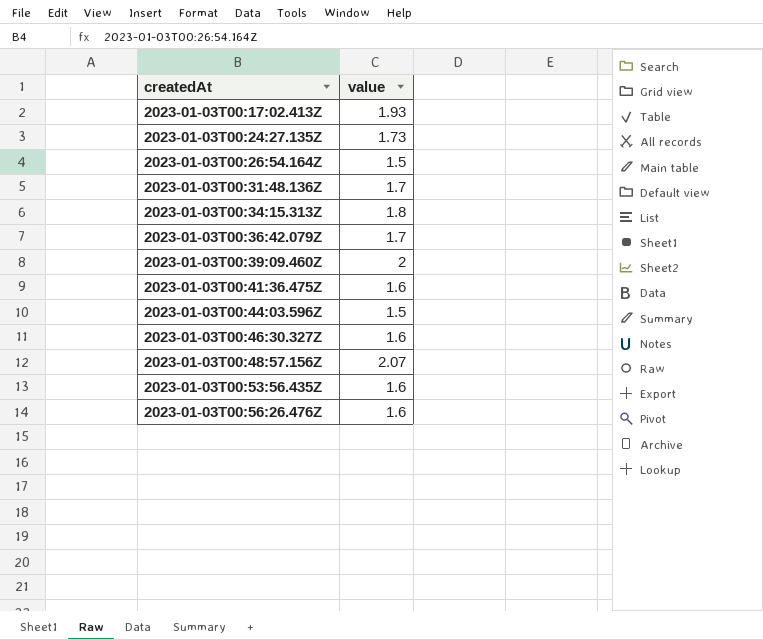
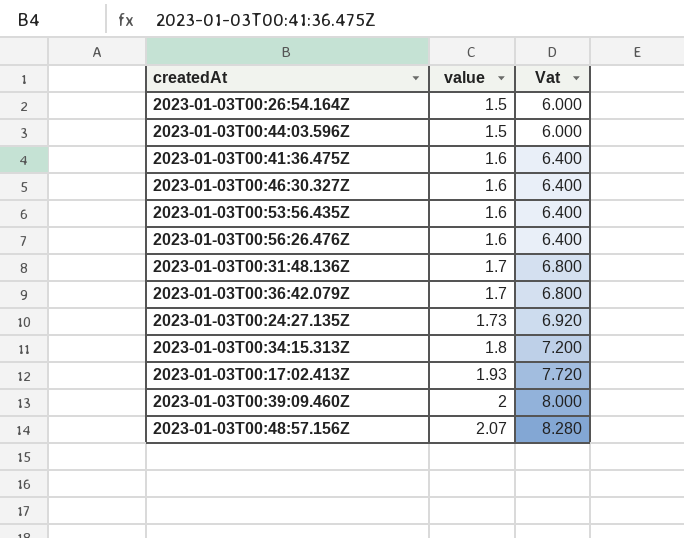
row order: createdAt ascending -> value ascending
column Vat | formula: none -> [value] * 4

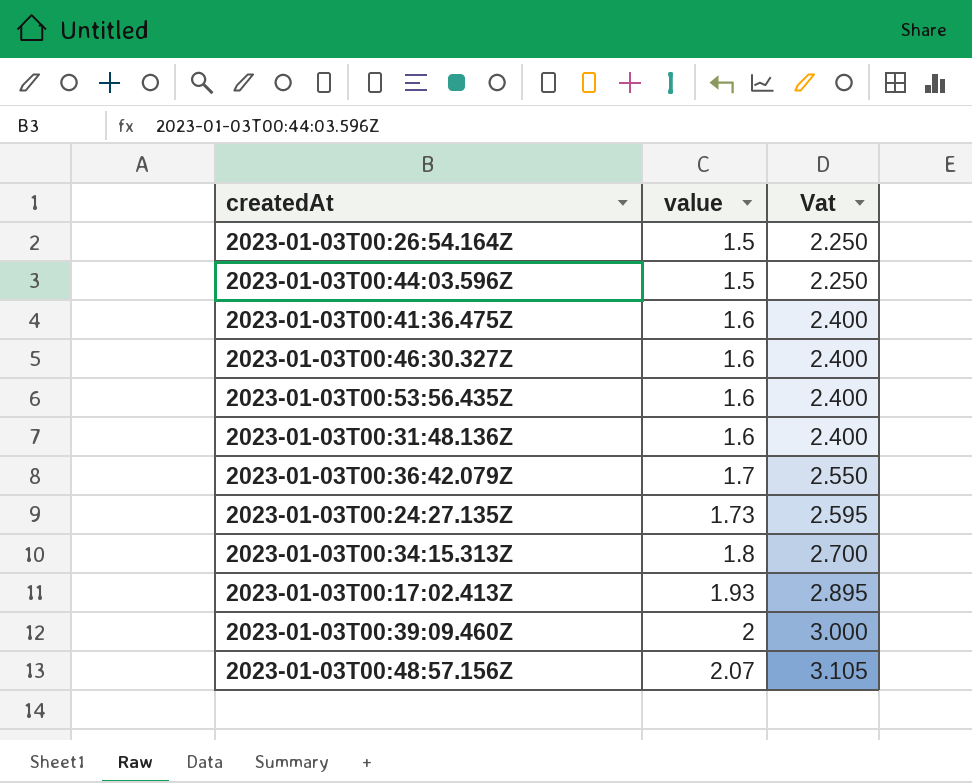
column Vat | formula: [value] * 4 -> [value] * 1.5
row 2023-01-03T00:56:26.476Z: 1.6 | 6.400 -> none
2023-01-03T00:31:48.136Z | value: 1.7 -> 1.6

